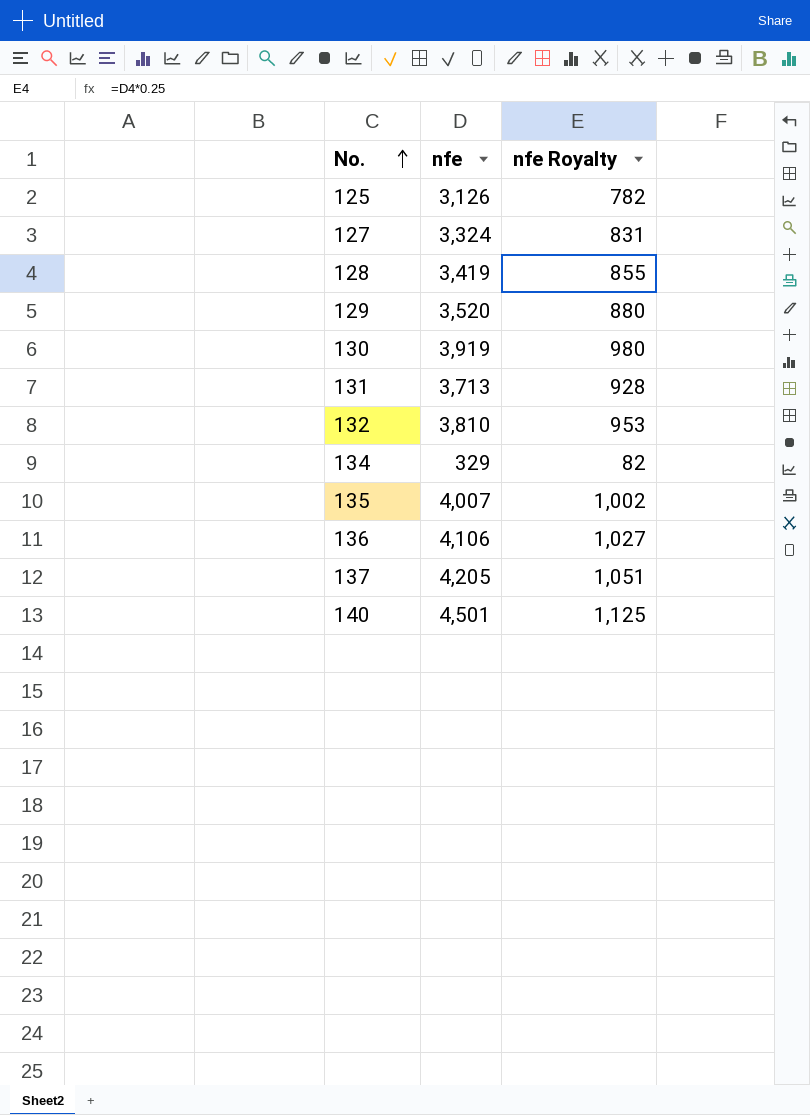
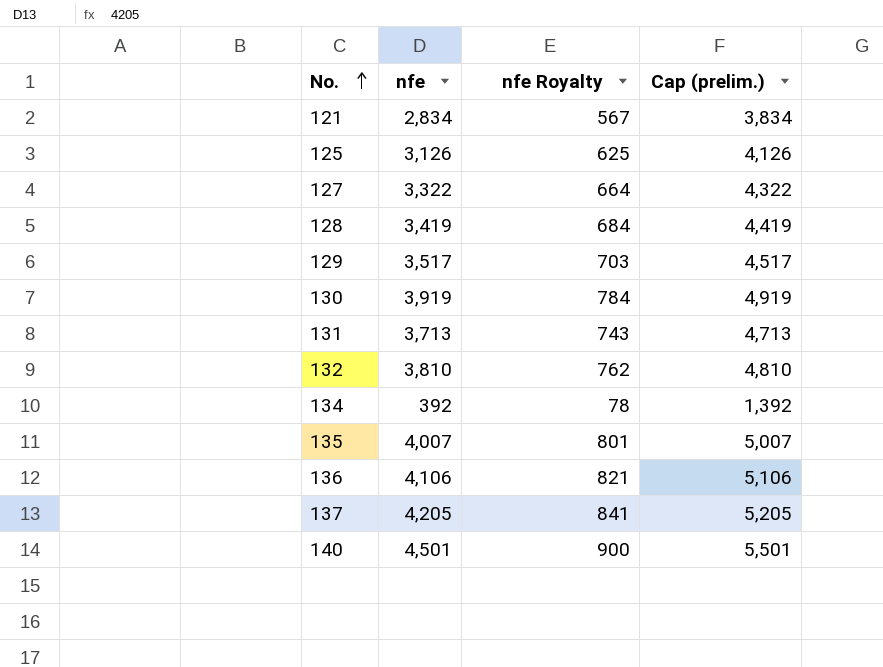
column nfe Royalty | formula: [nfe] * 0.25 -> [nfe] * 0.2
column Cap (prelim.) | formula: none -> [nfe] + 1000
row 121: none -> 2,834 | 567 | 3,834
127 | nfe: 3,324 -> 3,322
129 | nfe: 3,520 -> 3,517
134 | nfe: 329 -> 392

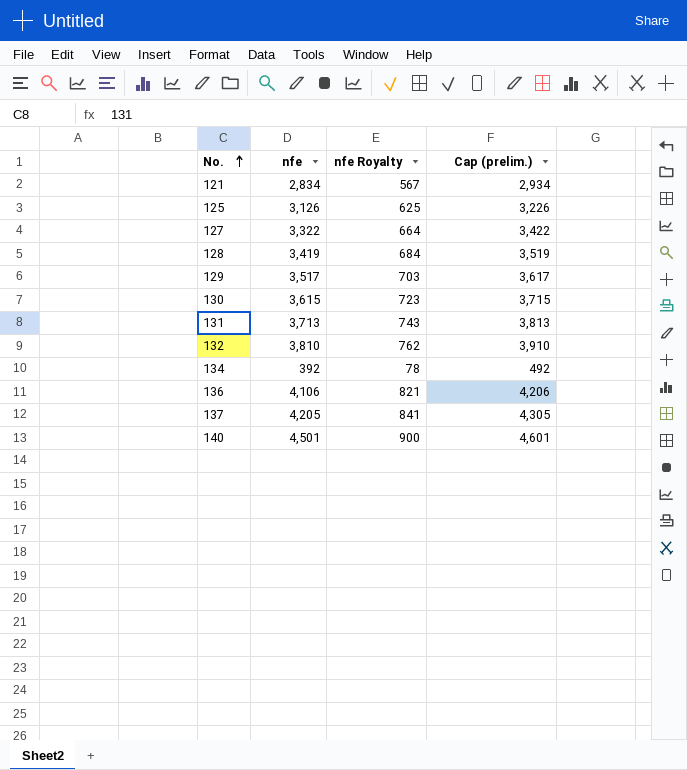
column Cap (prelim.) | formula: [nfe] + 1000 -> [nfe] + 100
row 135: 4,007 | 801 | 5,007 -> none
130 | nfe: 3,919 -> 3,615
130 | nfe Royalty: 784 -> 723

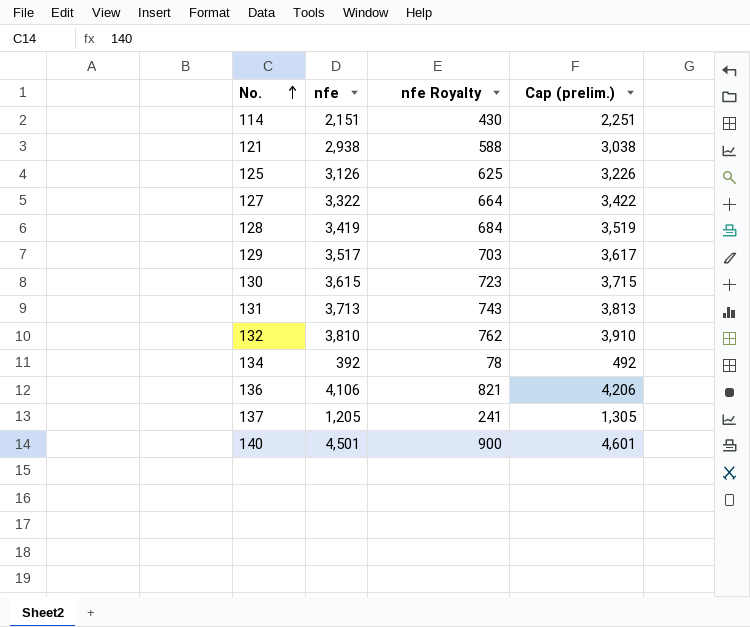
row 114: none -> 2,151 | 430 | 2,251
121 | nfe: 2,834 -> 2,938
121 | nfe Royalty: 567 -> 588
121 | Cap (prelim.): 2,934 -> 3,038
137 | nfe: 4,205 -> 1,205
137 | nfe Royalty: 841 -> 241
137 | Cap (prelim.): 4,305 -> 1,305

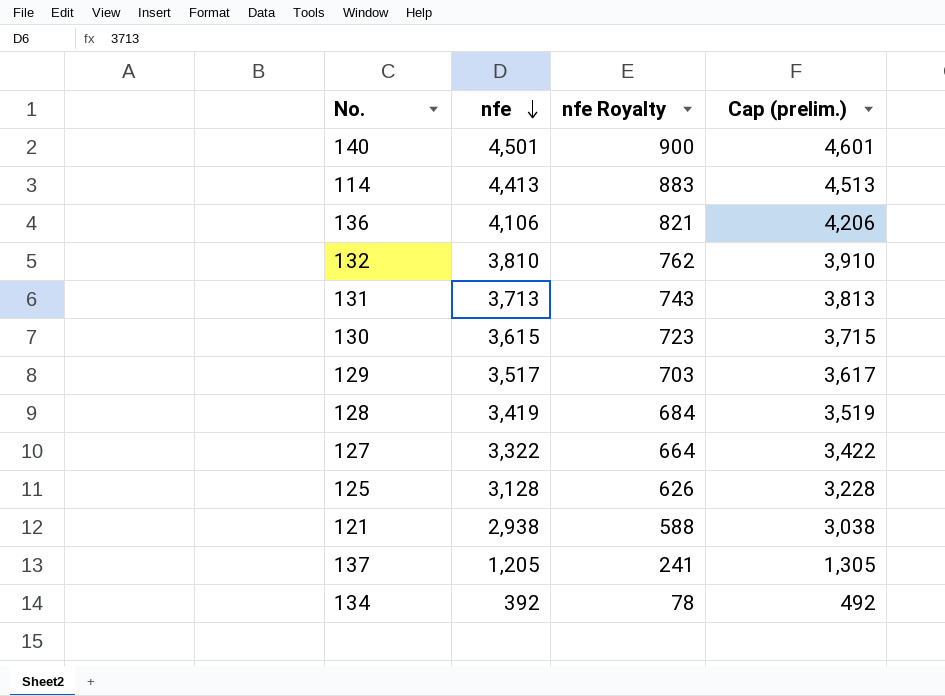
row order: No. ascending -> nfe descending
114 | nfe: 2,151 -> 4,413
114 | nfe Royalty: 430 -> 883
114 | Cap (prelim.): 2,251 -> 4,513
125 | nfe: 3,126 -> 3,128
125 | nfe Royalty: 625 -> 626
125 | Cap (prelim.): 3,226 -> 3,228

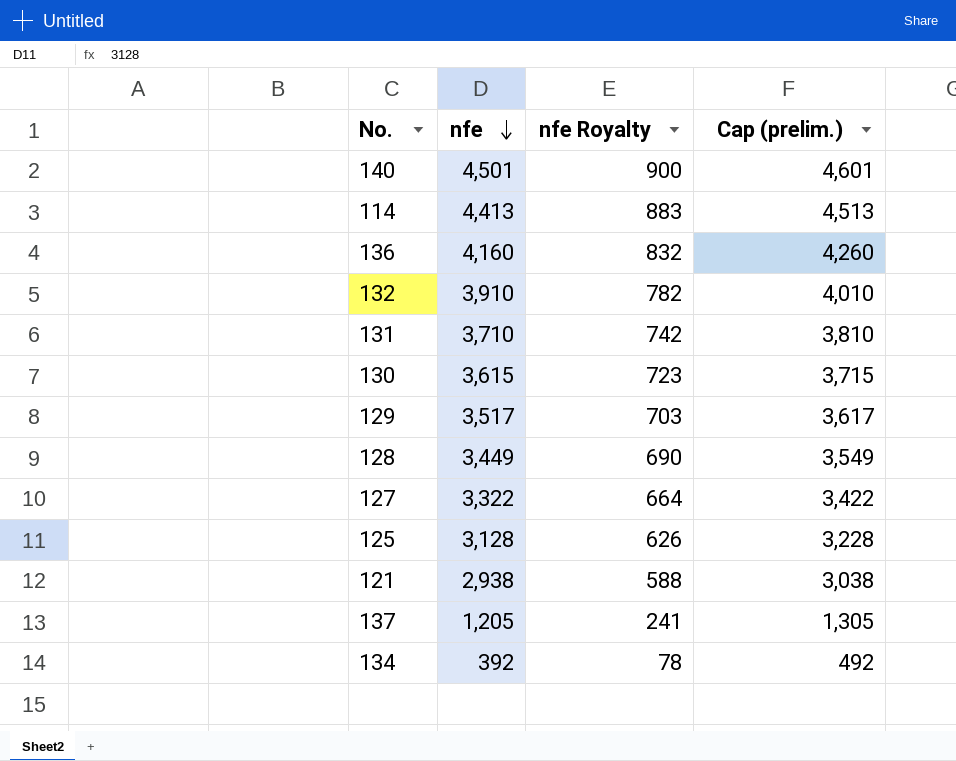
136 | nfe: 4,106 -> 4,160
136 | nfe Royalty: 821 -> 832
136 | Cap (prelim.): 4,206 -> 4,260
132 | nfe: 3,810 -> 3,910
132 | nfe Royalty: 762 -> 782
132 | Cap (prelim.): 3,910 -> 4,010
131 | nfe: 3,713 -> 3,710
131 | nfe Royalty: 743 -> 742
131 | Cap (prelim.): 3,813 -> 3,810
128 | nfe: 3,419 -> 3,449
128 | nfe Royalty: 684 -> 690
128 | Cap (prelim.): 3,519 -> 3,549

